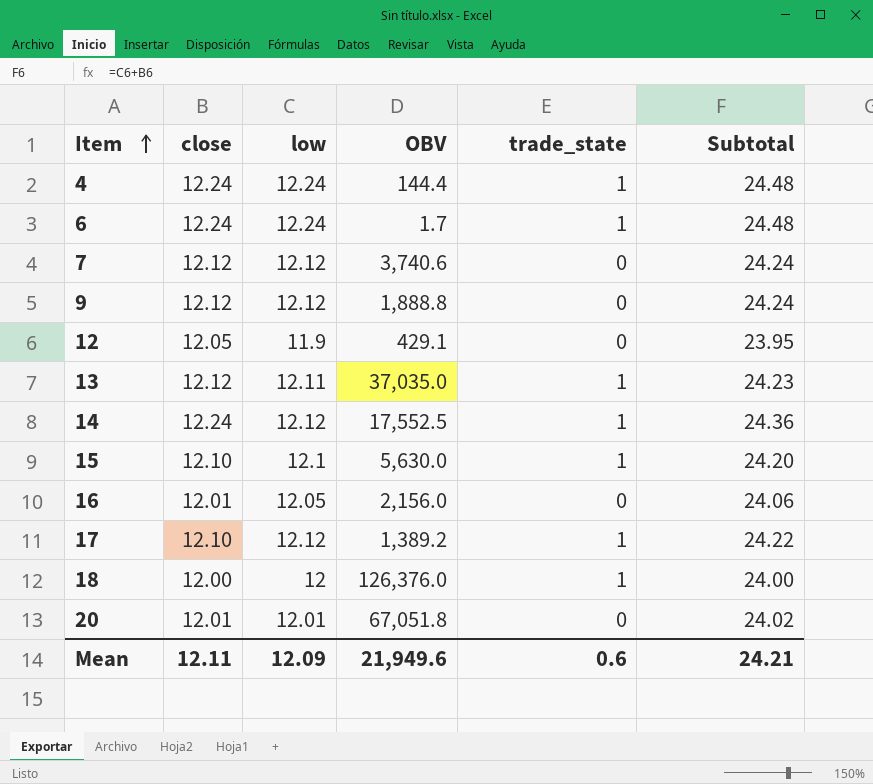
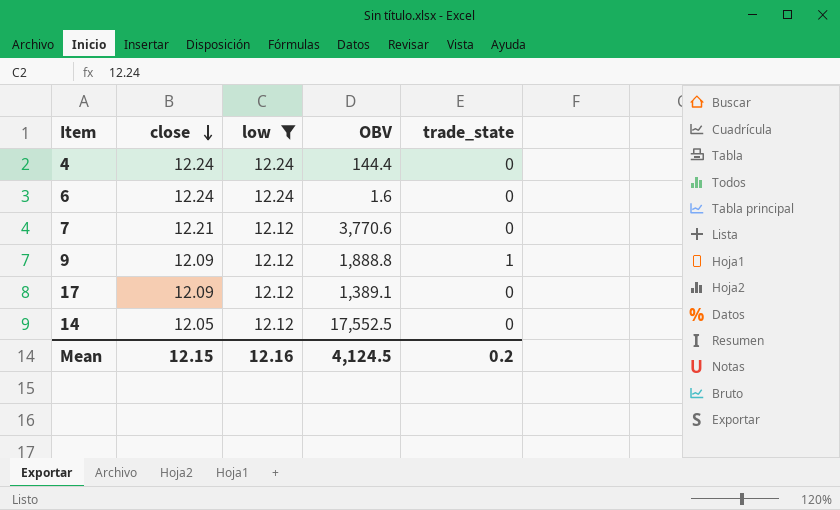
filter: none -> low >= 12.12
row order: Item ascending -> close descending
column Subtotal | formula: [close] + [low] -> none
4 | trade_state: 1 -> 0
6 | OBV: 1.7 -> 1.6
6 | trade_state: 1 -> 0
7 | close: 12.12 -> 12.21
7 | OBV: 3,740.6 -> 3,770.6
9 | close: 12.12 -> 12.09
9 | trade_state: 0 -> 1
17 | close: 12.10 -> 12.09
17 | OBV: 1,389.2 -> 1,389.1
17 | trade_state: 1 -> 0
14 | close: 12.24 -> 12.05
14 | trade_state: 1 -> 0
Mean | close: 12.11 -> 12.15
Mean | low: 12.09 -> 12.16
Mean | OBV: 21,949.6 -> 4,124.5
Mean | trade_state: 0.6 -> 0.2

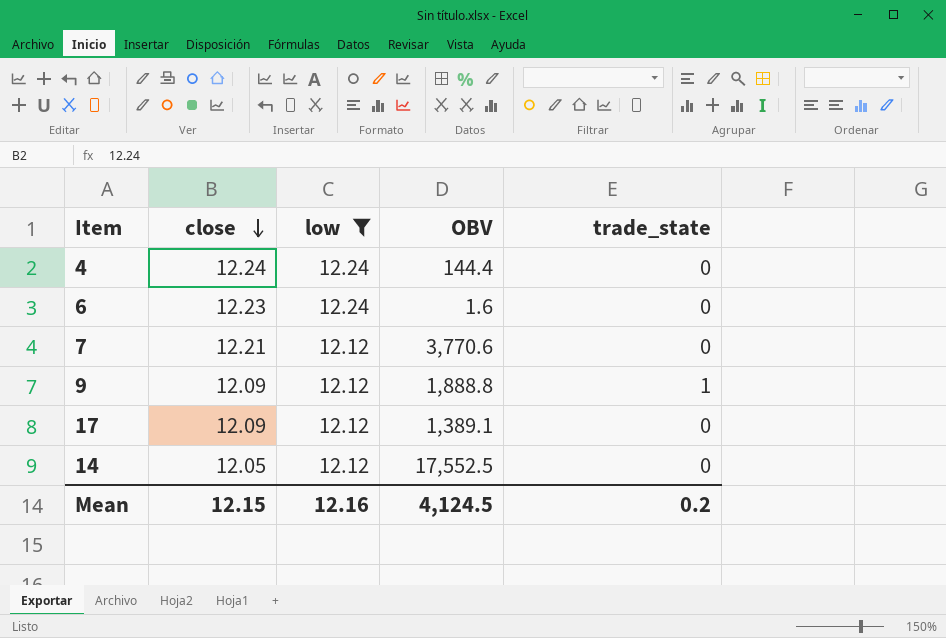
6 | close: 12.24 -> 12.23

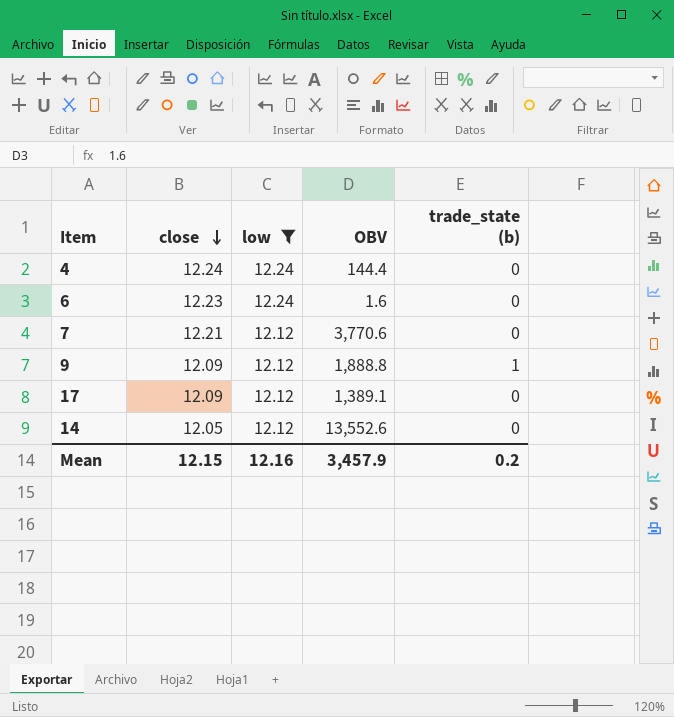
column name: trade_state -> trade_state (b)
14 | OBV: 17,552.5 -> 13,552.6
Mean | OBV: 4,124.5 -> 3,457.9

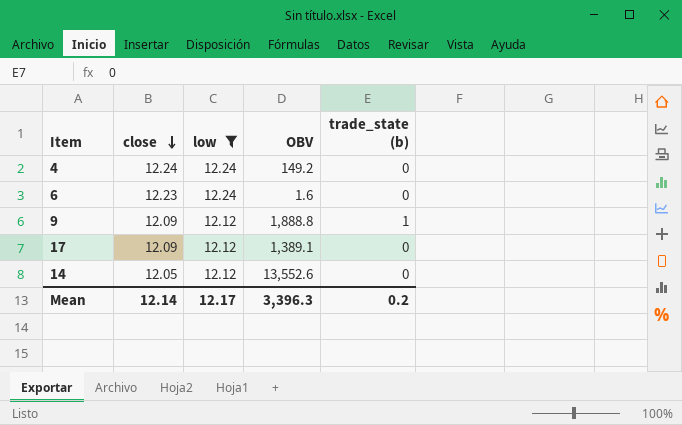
row 7: 12.21 | 12.12 | 3,770.6 | 0 -> none
4 | OBV: 144.4 -> 149.2
Mean | close: 12.15 -> 12.14
Mean | low: 12.16 -> 12.17
Mean | OBV: 3,457.9 -> 3,396.3

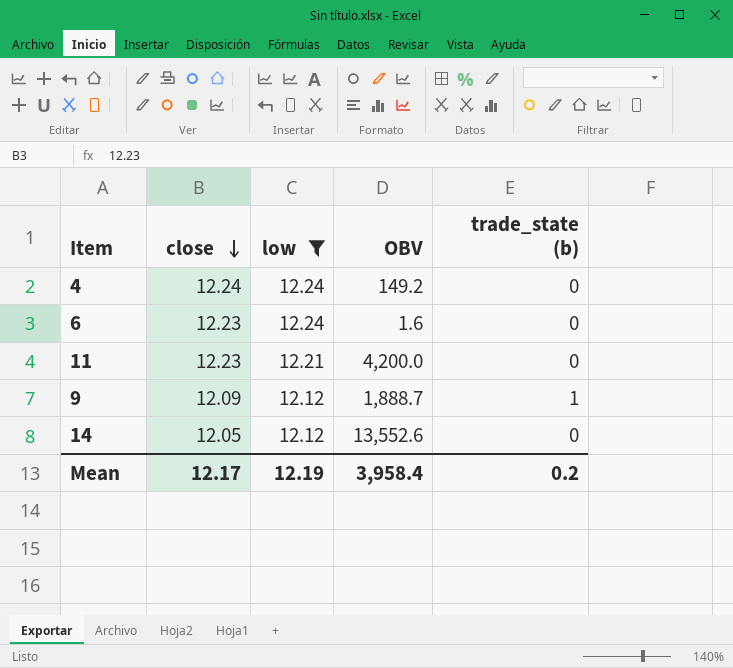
row 17: 12.09 | 12.12 | 1,389.1 | 0 -> none
row 11: none -> 12.23 | 12.21 | 4,200.0 | 0
9 | OBV: 1,888.8 -> 1,888.7
Mean | close: 12.14 -> 12.17
Mean | low: 12.17 -> 12.19
Mean | OBV: 3,396.3 -> 3,958.4

